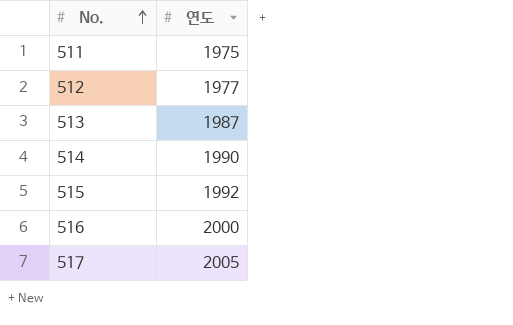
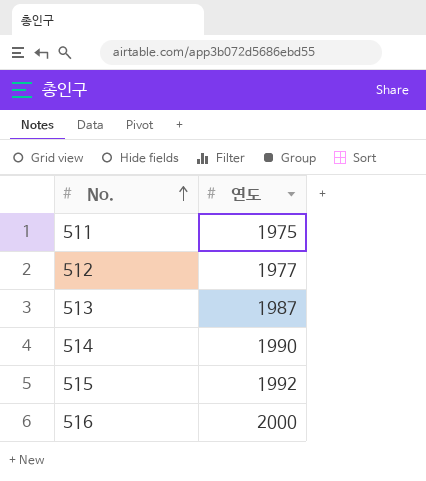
row 517: 2005 -> none

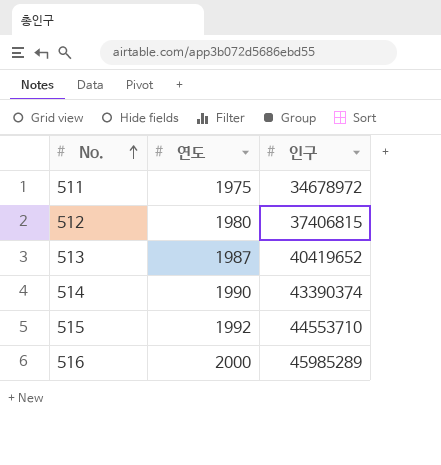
column 인구 | position: none -> 3
512 | 연도: 1977 -> 1980

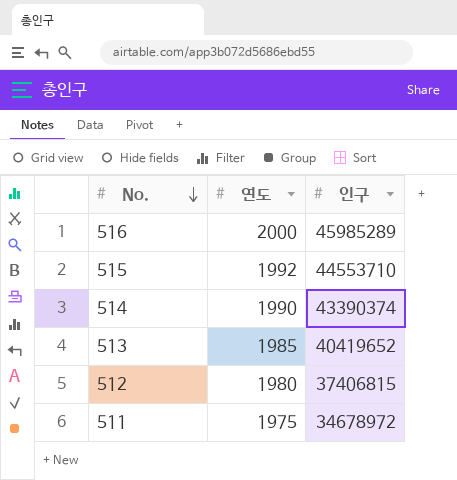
row order: No. ascending -> No. descending
513 | 연도: 1987 -> 1985

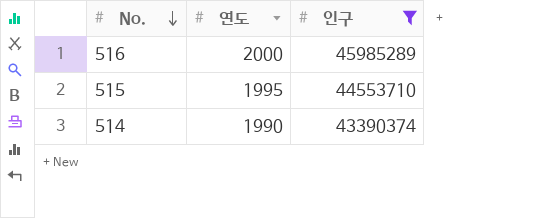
filter: none -> 인구 >= 43390374
515 | 연도: 1992 -> 1995

